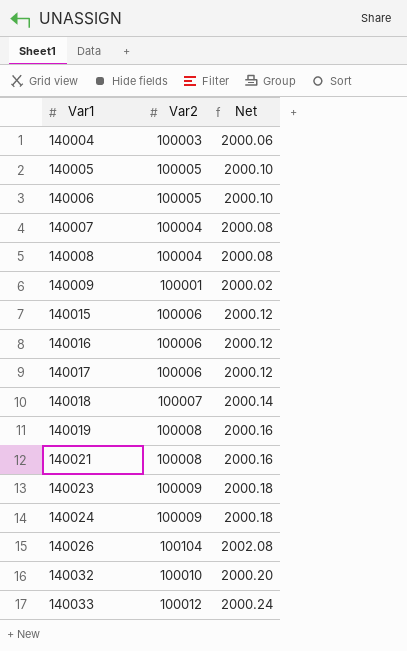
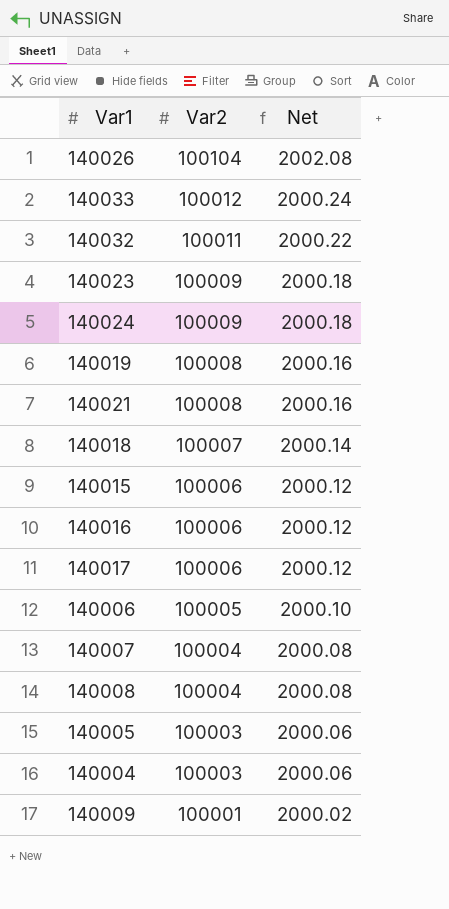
row order: Var1 ascending -> Var2 descending
140032 | Var2: 100010 -> 100011
140032 | Net: 2000.20 -> 2000.22
140005 | Var2: 100005 -> 100003
140005 | Net: 2000.10 -> 2000.06

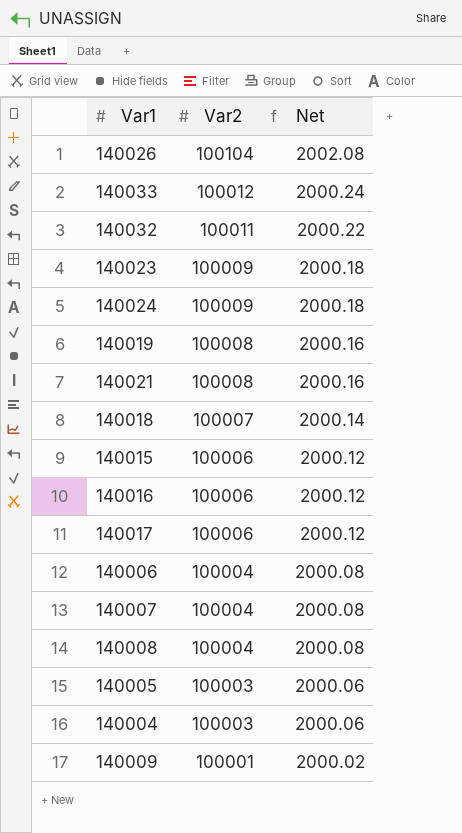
140006 | Var2: 100005 -> 100004
140006 | Net: 2000.10 -> 2000.08

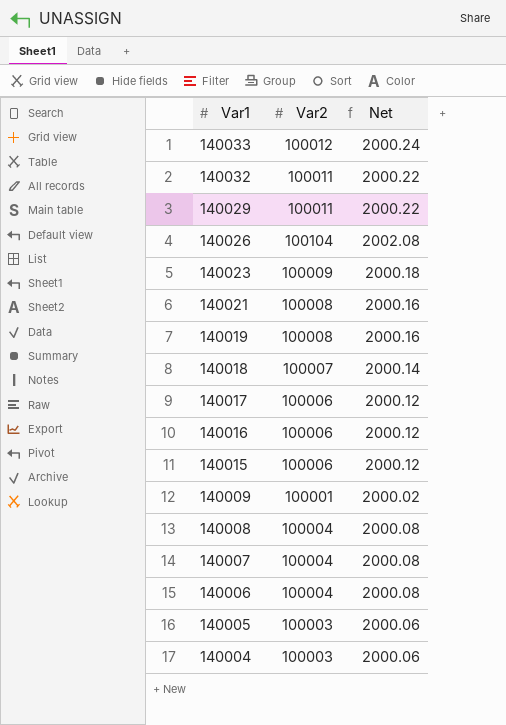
row order: Var2 descending -> Var1 descending
row 140024: 100009 | 2000.18 -> none
row 140029: none -> 100011 | 2000.22

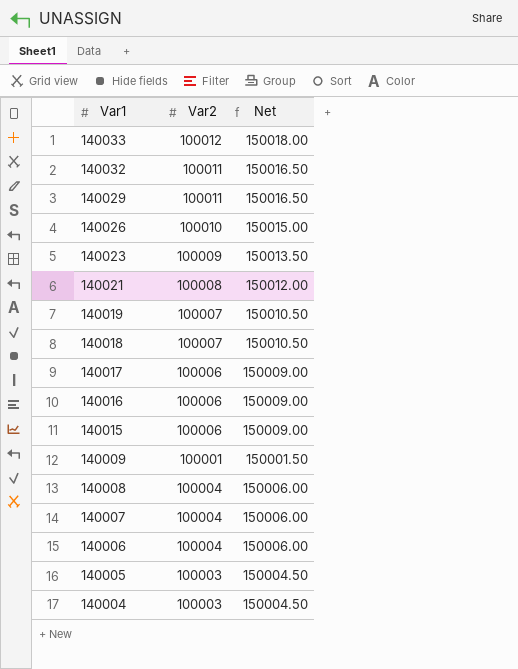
column Net | formula: [Var2] * 0.02 -> [Var2] * 1.5
140026 | Var2: 100104 -> 100010
140019 | Var2: 100008 -> 100007

